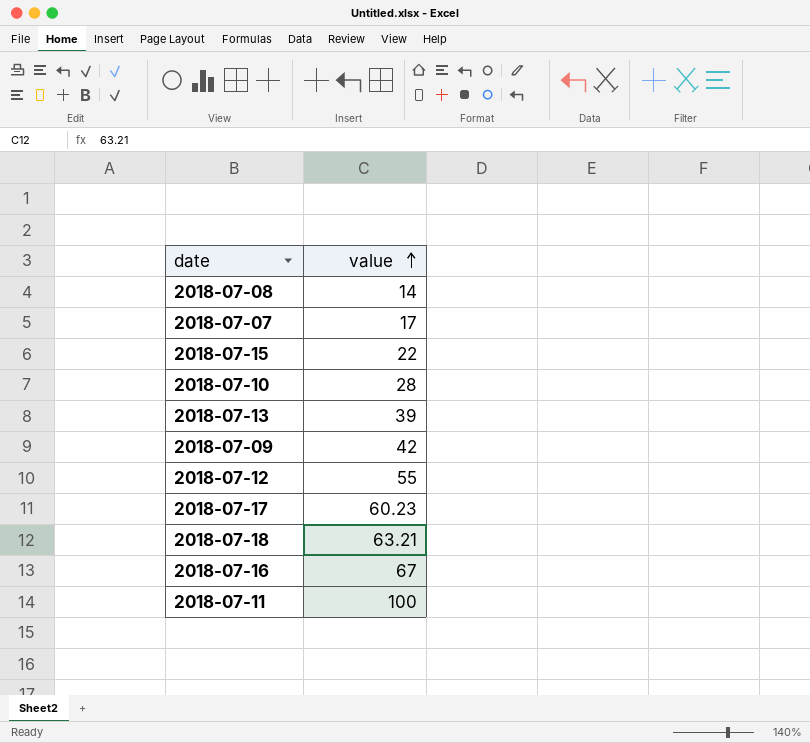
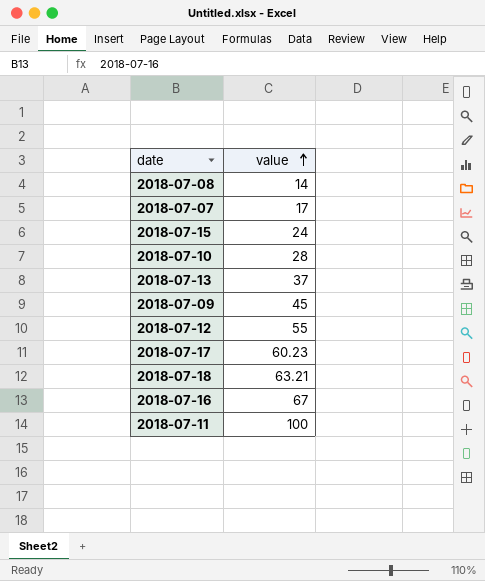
2018-07-15 | value: 22 -> 24
2018-07-13 | value: 39 -> 37
2018-07-09 | value: 42 -> 45

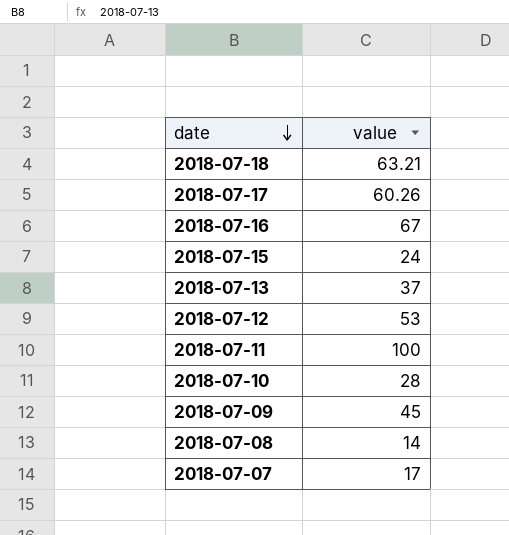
row order: value ascending -> date descending
2018-07-17 | value: 60.23 -> 60.26
2018-07-12 | value: 55 -> 53

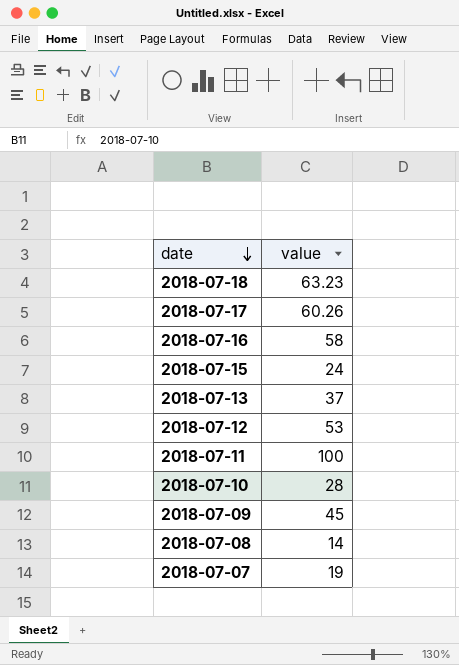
2018-07-18 | value: 63.21 -> 63.23
2018-07-16 | value: 67 -> 58
2018-07-07 | value: 17 -> 19

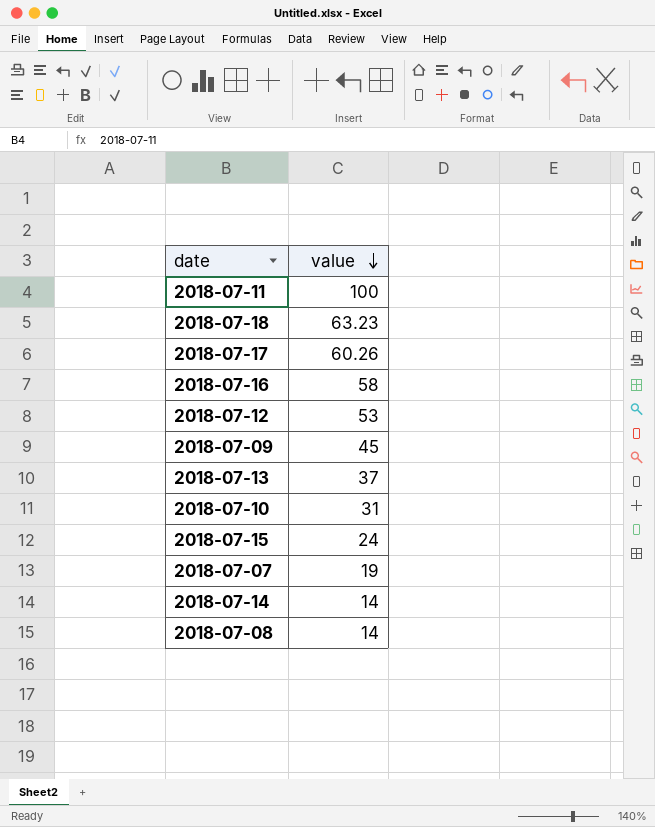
row order: date descending -> value descending
2018-07-10 | value: 28 -> 31
row 2018-07-14: none -> 14

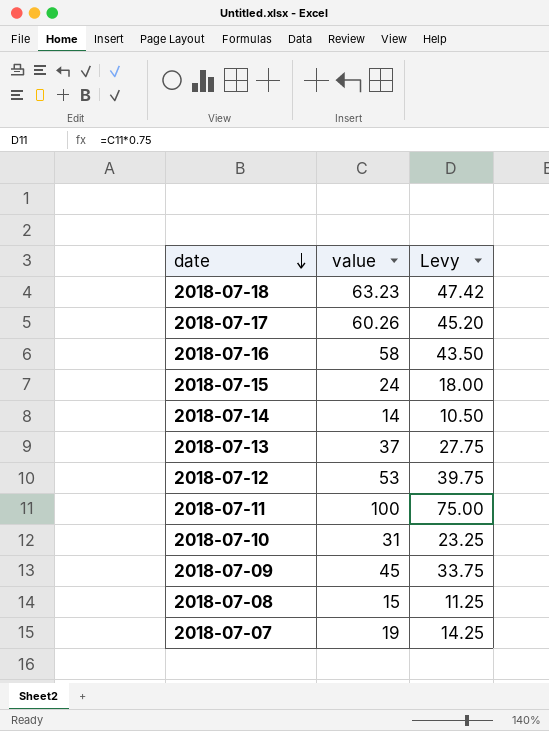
row order: value descending -> date descending
column Levy | formula: none -> [value] * 0.75
2018-07-08 | value: 14 -> 15

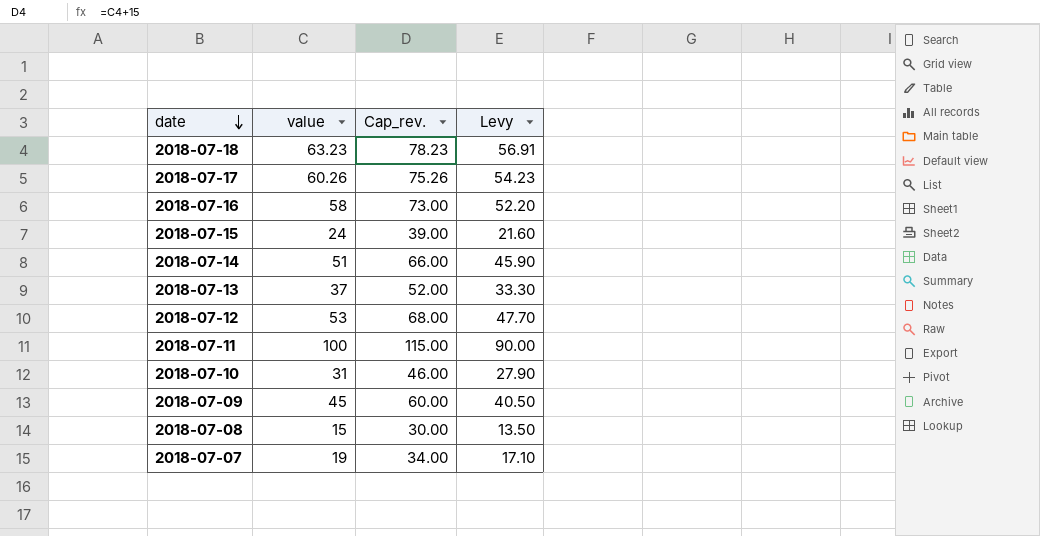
column Cap_rev. | formula: none -> [value] + 15
column Levy | formula: [value] * 0.75 -> [value] * 0.9
2018-07-14 | value: 14 -> 51

